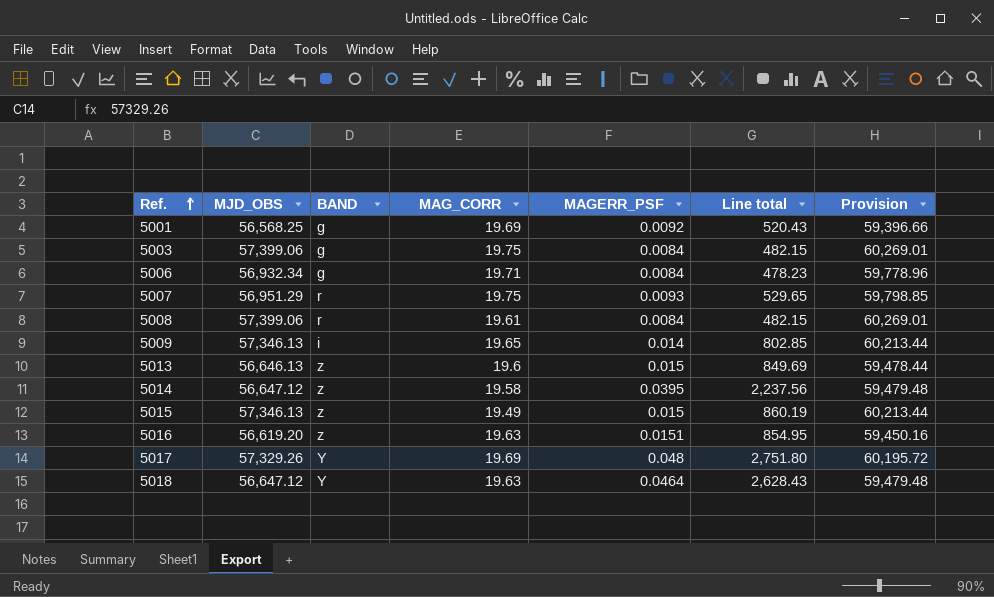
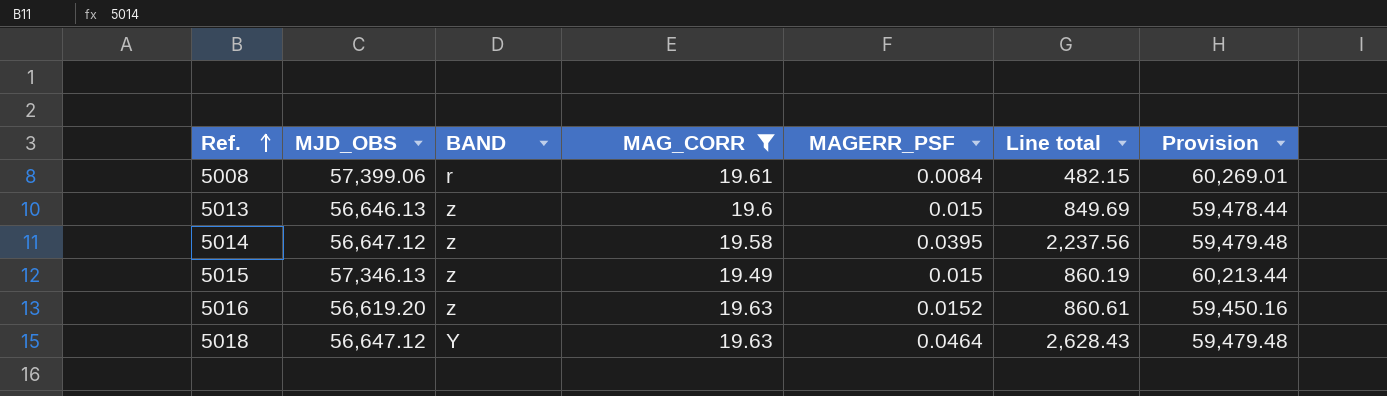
filter: none -> MAG_CORR <= 19.63
5016 | MAGERR_PSF: 0.0151 -> 0.0152
5016 | Line total: 854.95 -> 860.61

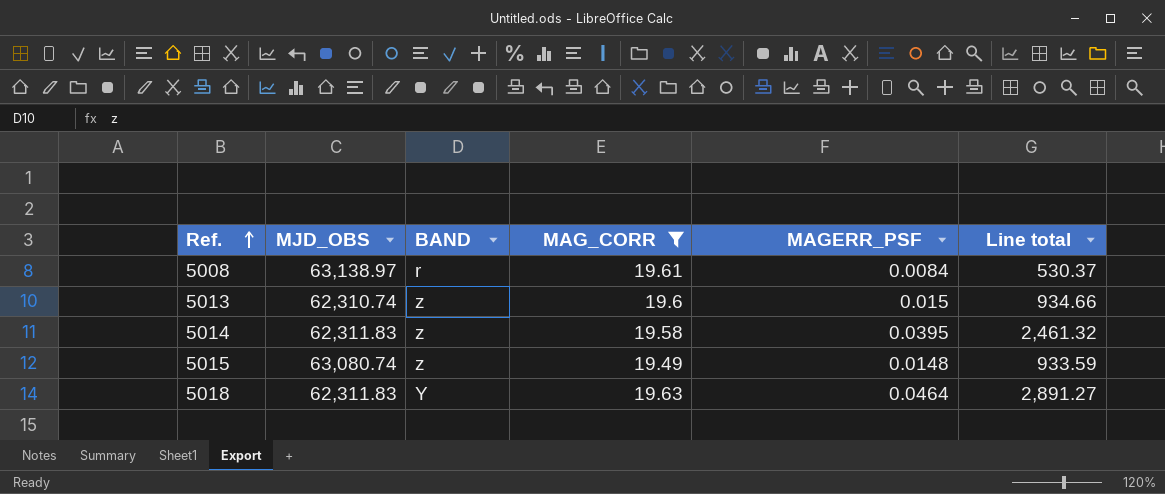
column Provision | formula: [MJD_OBS] * 1.05 -> none
row 5016: 56,619.20 | z | 19.63 | 0.0152 | 860.61 | 59,450.16 -> none
5008 | MJD_OBS: 57,399.06 -> 63,138.97
5008 | Line total: 482.15 -> 530.37
5013 | MJD_OBS: 56,646.13 -> 62,310.74
5013 | Line total: 849.69 -> 934.66
5014 | MJD_OBS: 56,647.12 -> 62,311.83
5014 | Line total: 2,237.56 -> 2,461.32
5015 | MJD_OBS: 57,346.13 -> 63,080.74
5015 | MAGERR_PSF: 0.015 -> 0.0148
5015 | Line total: 860.19 -> 933.59
5018 | MJD_OBS: 56,647.12 -> 62,311.83
5018 | Line total: 2,628.43 -> 2,891.27

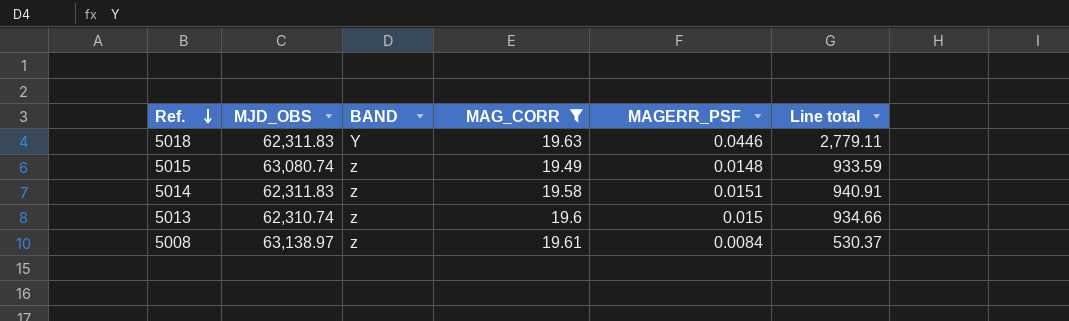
row order: Ref. ascending -> Ref. descending
5018 | MAGERR_PSF: 0.0464 -> 0.0446
5018 | Line total: 2,891.27 -> 2,779.11
5014 | MAGERR_PSF: 0.0395 -> 0.0151
5014 | Line total: 2,461.32 -> 940.91
5008 | BAND: r -> z

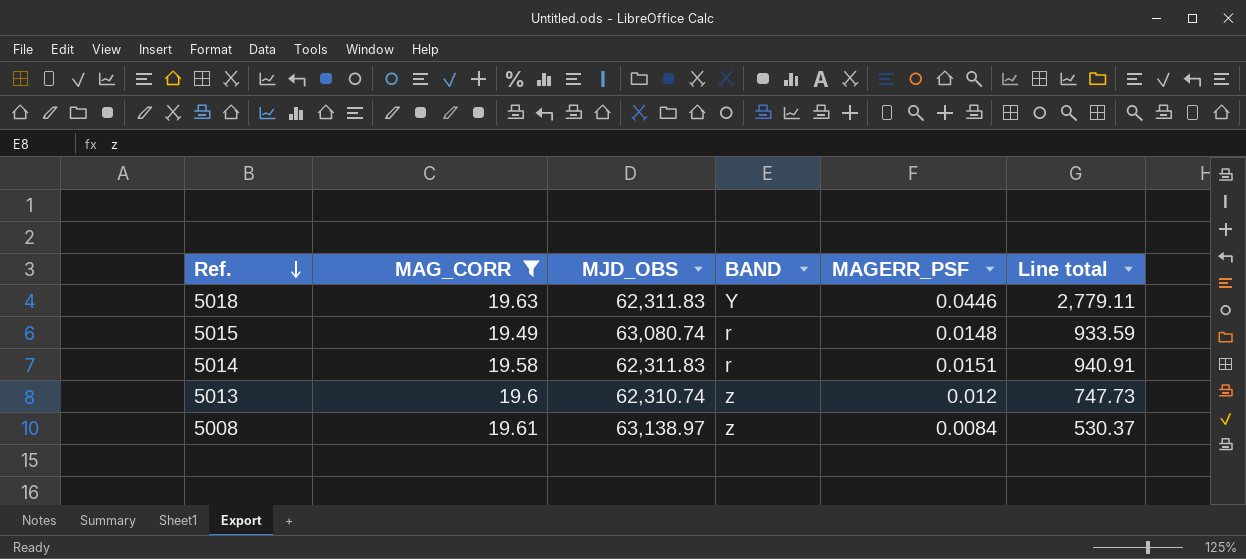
column MAG_CORR | position: 4 -> 2
5015 | BAND: z -> r
5014 | BAND: z -> r
5013 | MAGERR_PSF: 0.015 -> 0.012
5013 | Line total: 934.66 -> 747.73

